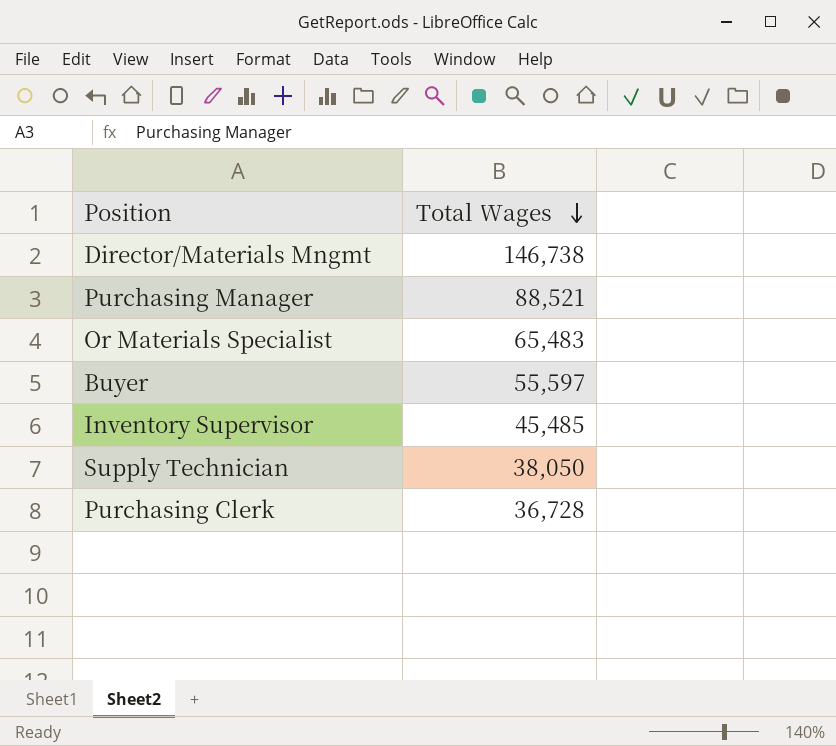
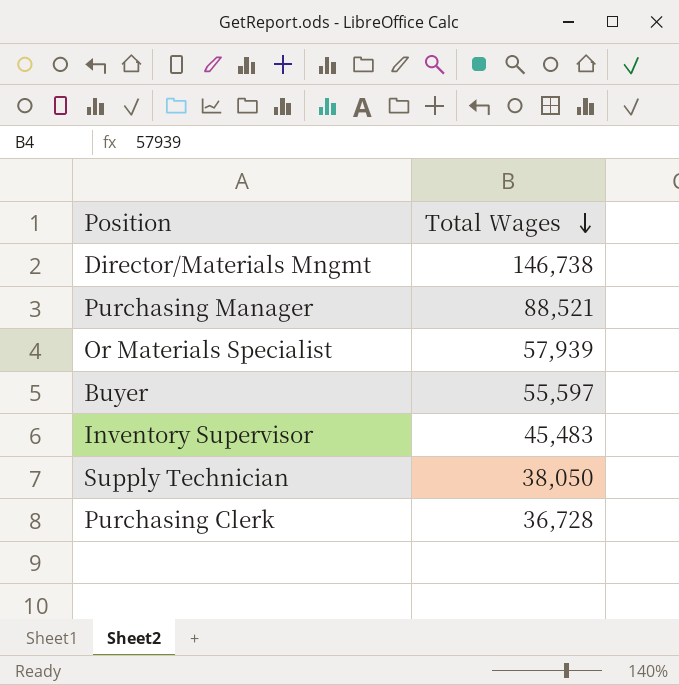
Or Materials Specialist | Total Wages: 65,483 -> 57,939
Inventory Supervisor | Total Wages: 45,485 -> 45,483

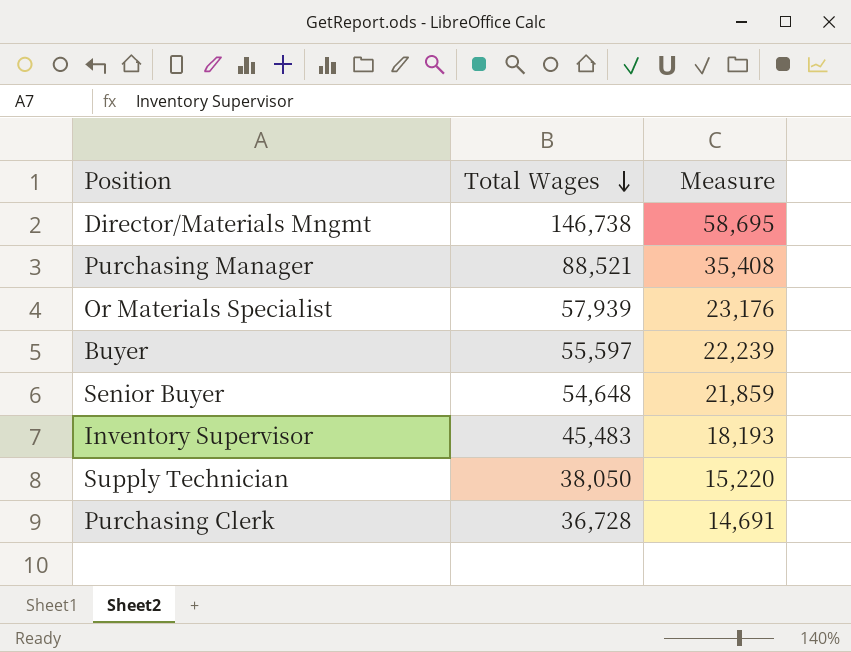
column Measure | formula: none -> [Total Wages] * 0.4
row Senior Buyer: none -> 54,648 | 21,859

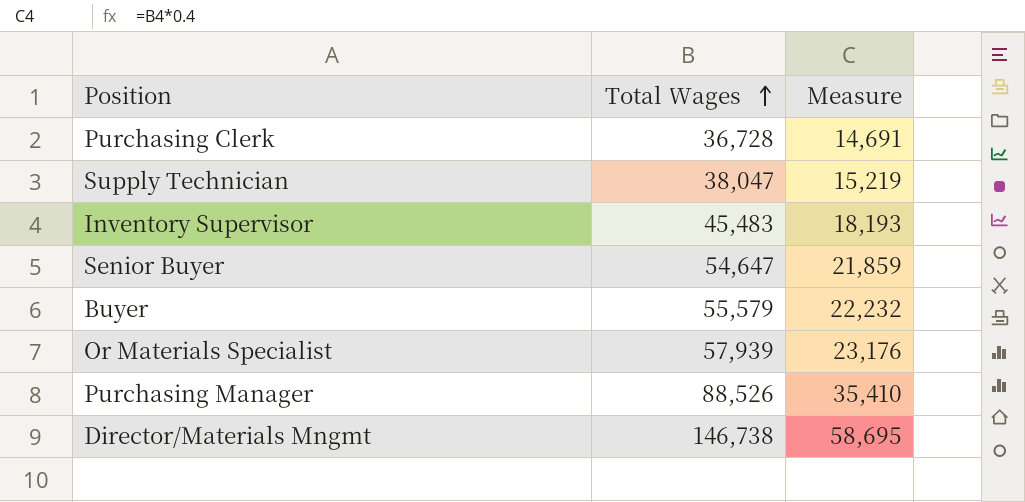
row order: Total Wages descending -> Total Wages ascending
Supply Technician | Total Wages: 38,050 -> 38,047
Supply Technician | Measure: 15,220 -> 15,219
Senior Buyer | Total Wages: 54,648 -> 54,647
Buyer | Total Wages: 55,597 -> 55,579
Buyer | Measure: 22,239 -> 22,232
Purchasing Manager | Total Wages: 88,521 -> 88,526
Purchasing Manager | Measure: 35,408 -> 35,410

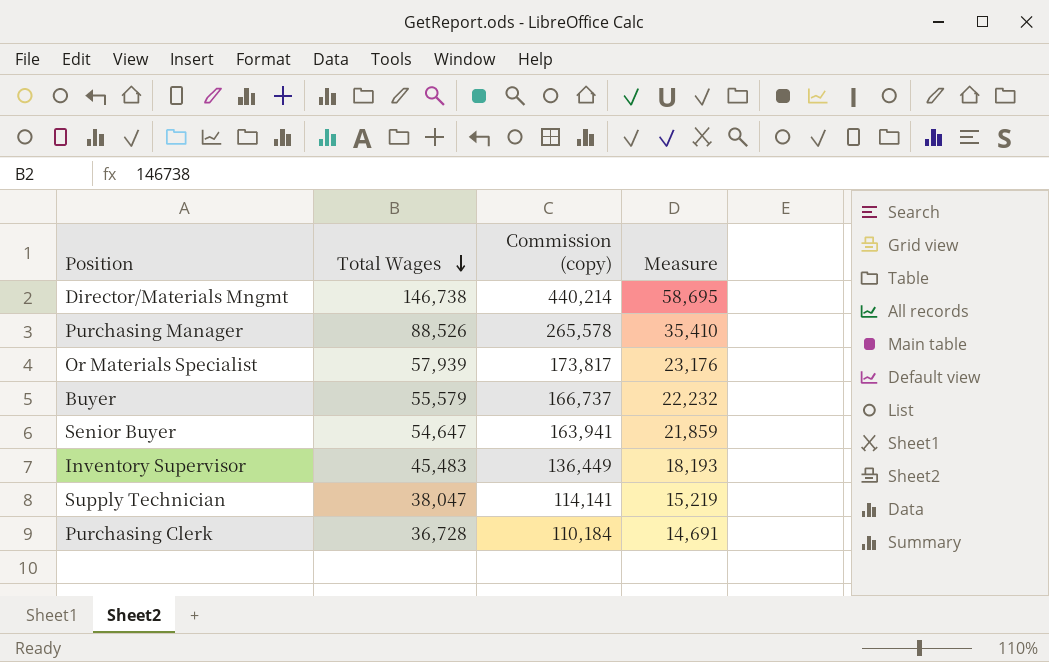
row order: Total Wages ascending -> Total Wages descending
column Commission (copy) | formula: none -> [Total Wages] * 3

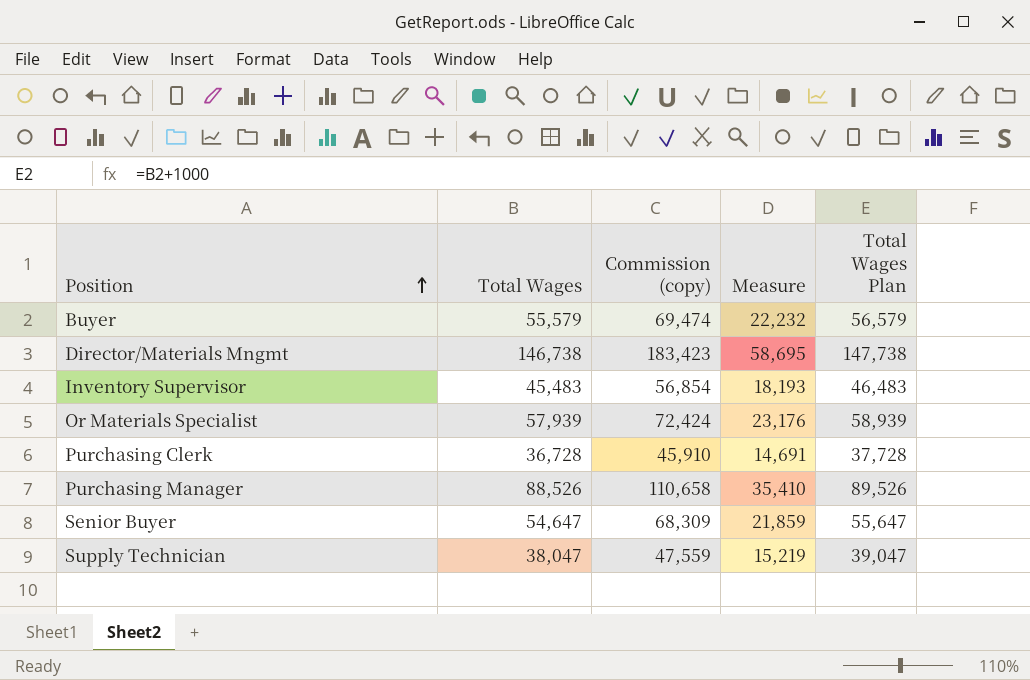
row order: Total Wages descending -> Position ascending
column Commission (copy) | formula: [Total Wages] * 3 -> [Total Wages] * 1.25
column Total Wages Plan | formula: none -> [Total Wages] + 1000

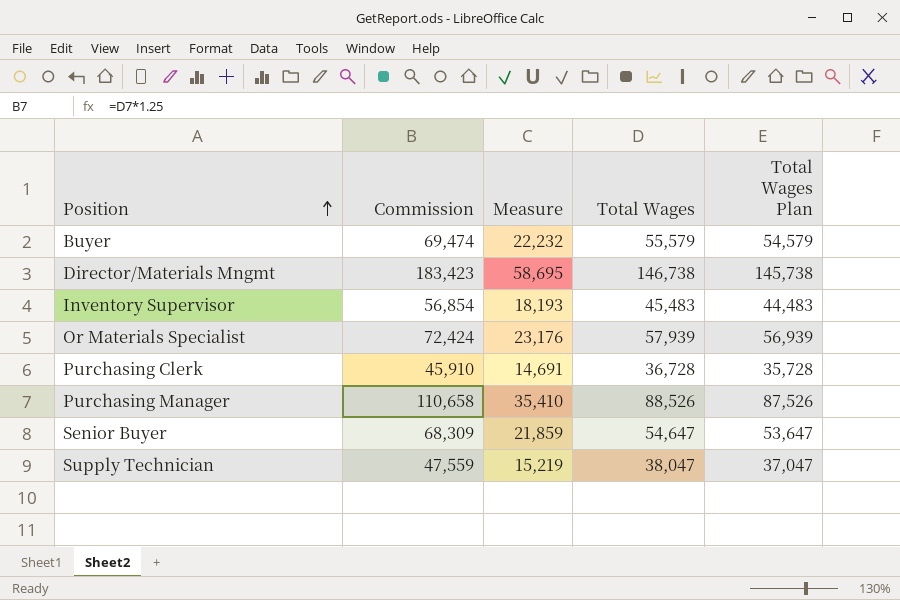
column name: Commission (copy) -> Commission
column Total Wages | position: 2 -> 4
column Total Wages Plan | formula: [Total Wages] + 1000 -> [Total Wages] - 1000

